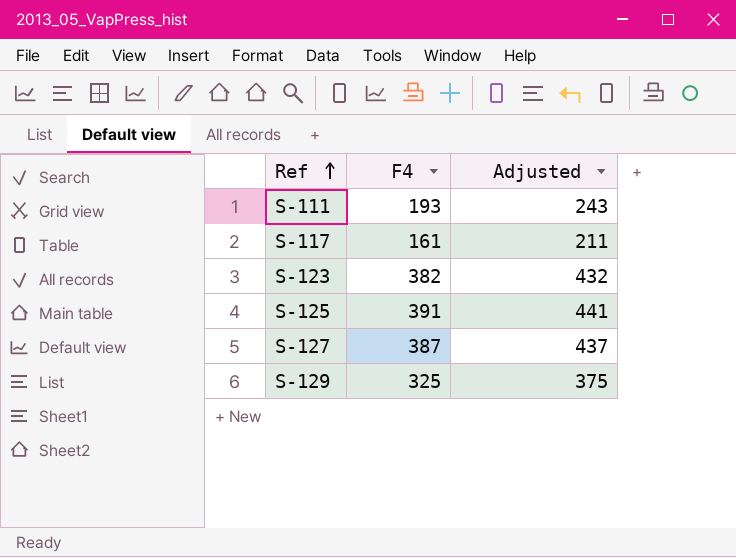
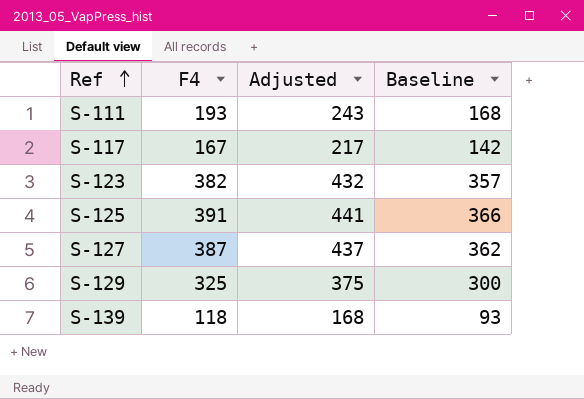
column Baseline | formula: none -> [F4] - 25
S-117 | F4: 161 -> 167
S-117 | Adjusted: 211 -> 217
row S-139: none -> 118 | 168 | 93

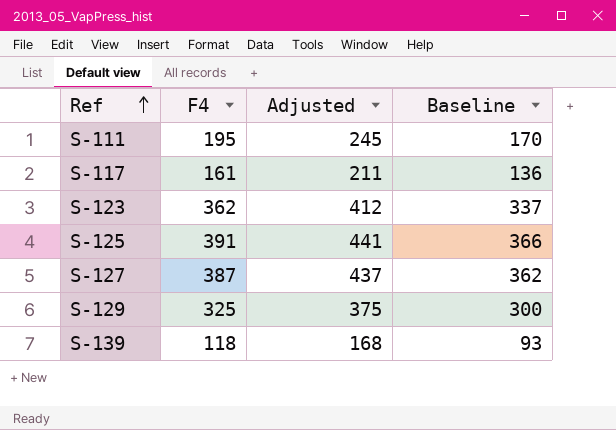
S-111 | F4: 193 -> 195
S-111 | Adjusted: 243 -> 245
S-111 | Baseline: 168 -> 170
S-117 | F4: 167 -> 161
S-117 | Adjusted: 217 -> 211
S-117 | Baseline: 142 -> 136
S-123 | F4: 382 -> 362
S-123 | Adjusted: 432 -> 412
S-123 | Baseline: 357 -> 337

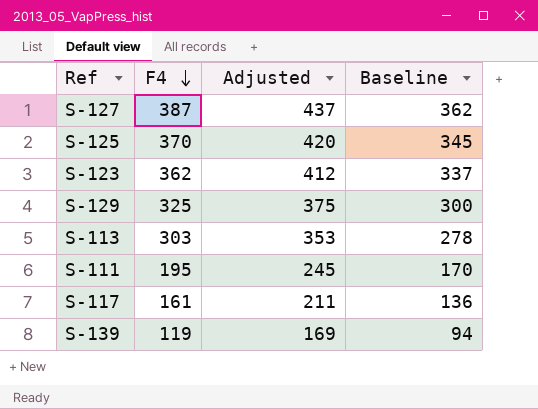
row order: Ref ascending -> F4 descending
S-125 | F4: 391 -> 370
S-125 | Adjusted: 441 -> 420
S-125 | Baseline: 366 -> 345
row S-113: none -> 303 | 353 | 278
S-139 | F4: 118 -> 119
S-139 | Adjusted: 168 -> 169
S-139 | Baseline: 93 -> 94

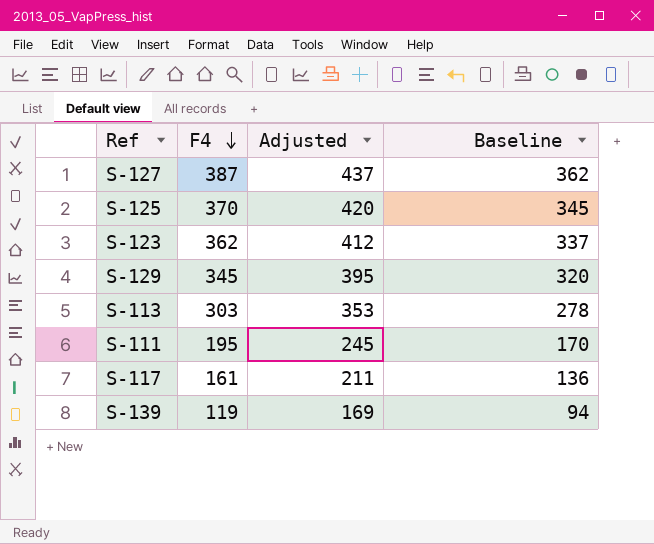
S-129 | F4: 325 -> 345
S-129 | Adjusted: 375 -> 395
S-129 | Baseline: 300 -> 320

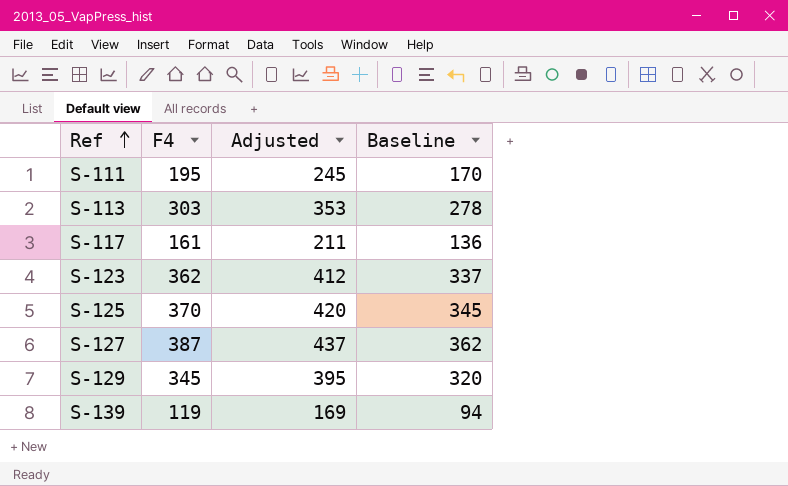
row order: F4 descending -> Ref ascending

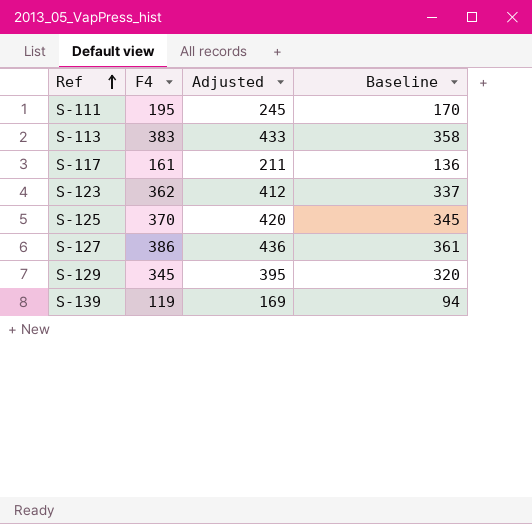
S-113 | F4: 303 -> 383
S-113 | Adjusted: 353 -> 433
S-113 | Baseline: 278 -> 358
S-127 | F4: 387 -> 386
S-127 | Adjusted: 437 -> 436
S-127 | Baseline: 362 -> 361

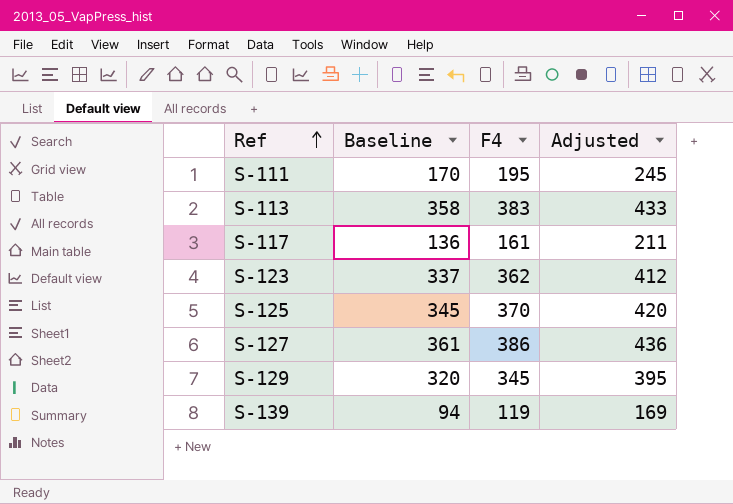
column Baseline | position: 4 -> 2

